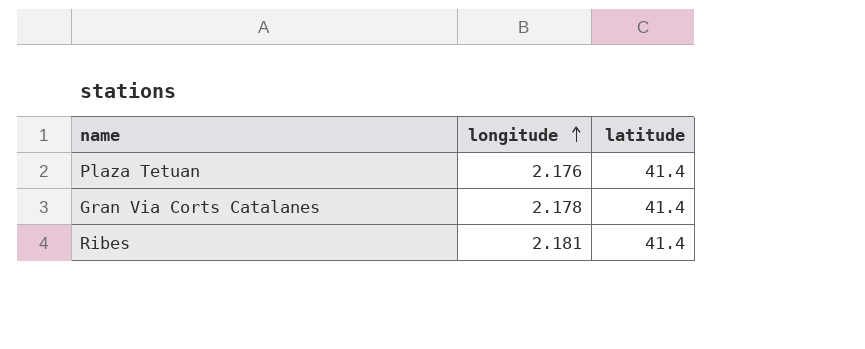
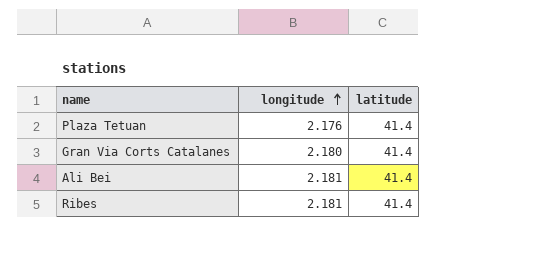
Gran Via Corts Catalanes | longitude: 2.178 -> 2.180
row Ali Bei: none -> 2.181 | 41.4

